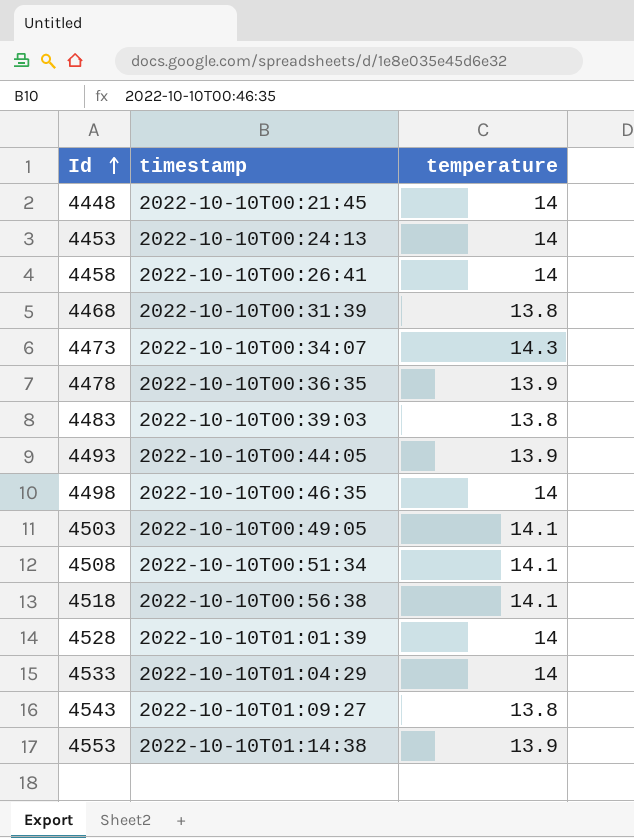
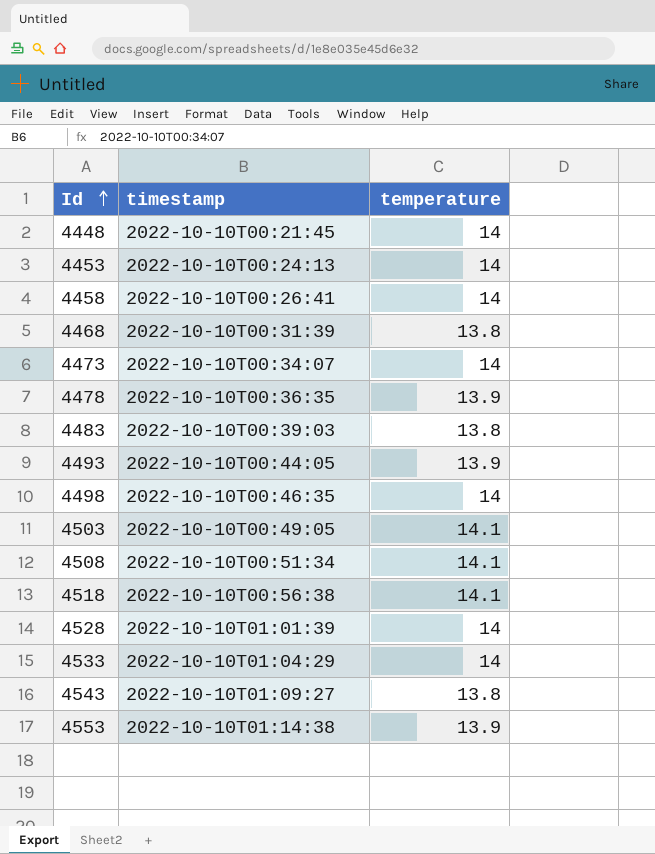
4473 | temperature: 14.3 -> 14

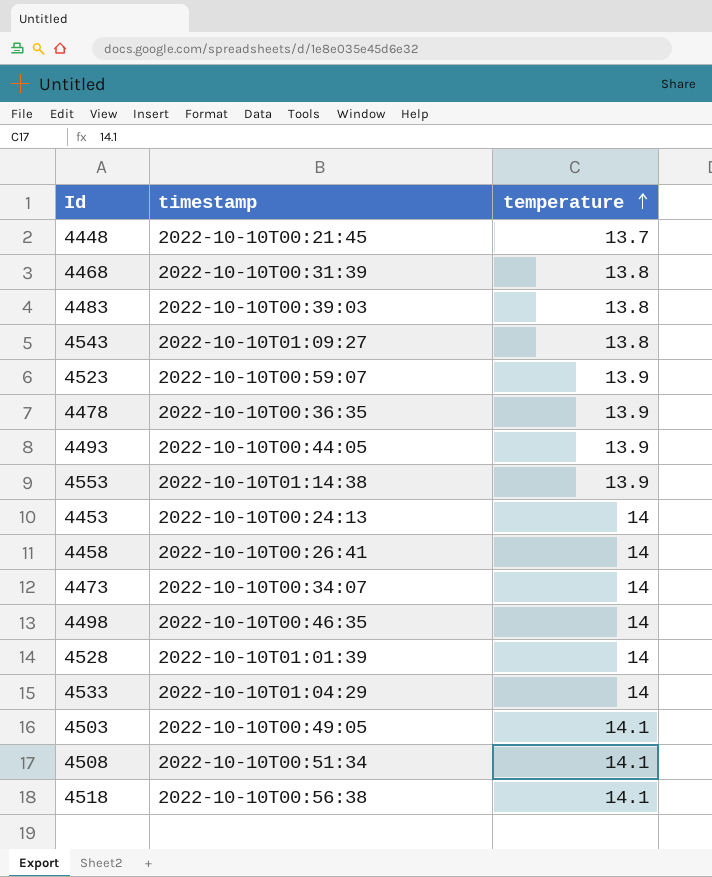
row order: Id ascending -> temperature ascending
4448 | temperature: 14 -> 13.7
row 4523: none -> 2022-10-10T00:59:07 | 13.9

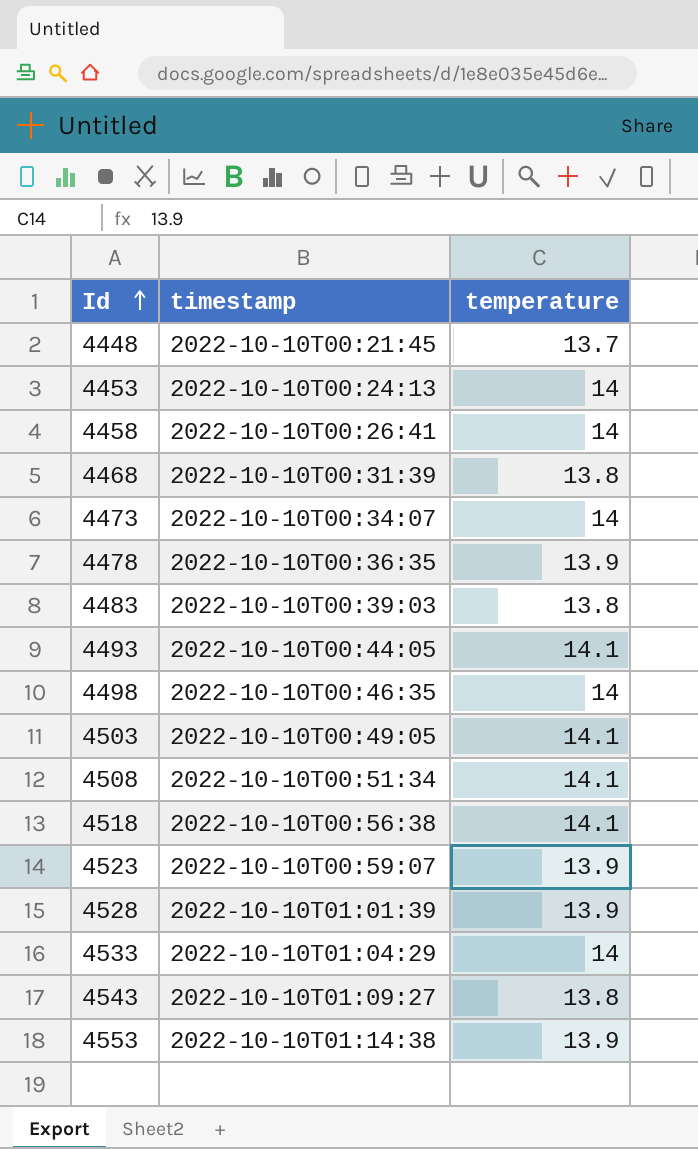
row order: temperature ascending -> Id ascending
4493 | temperature: 13.9 -> 14.1
4528 | temperature: 14 -> 13.9

